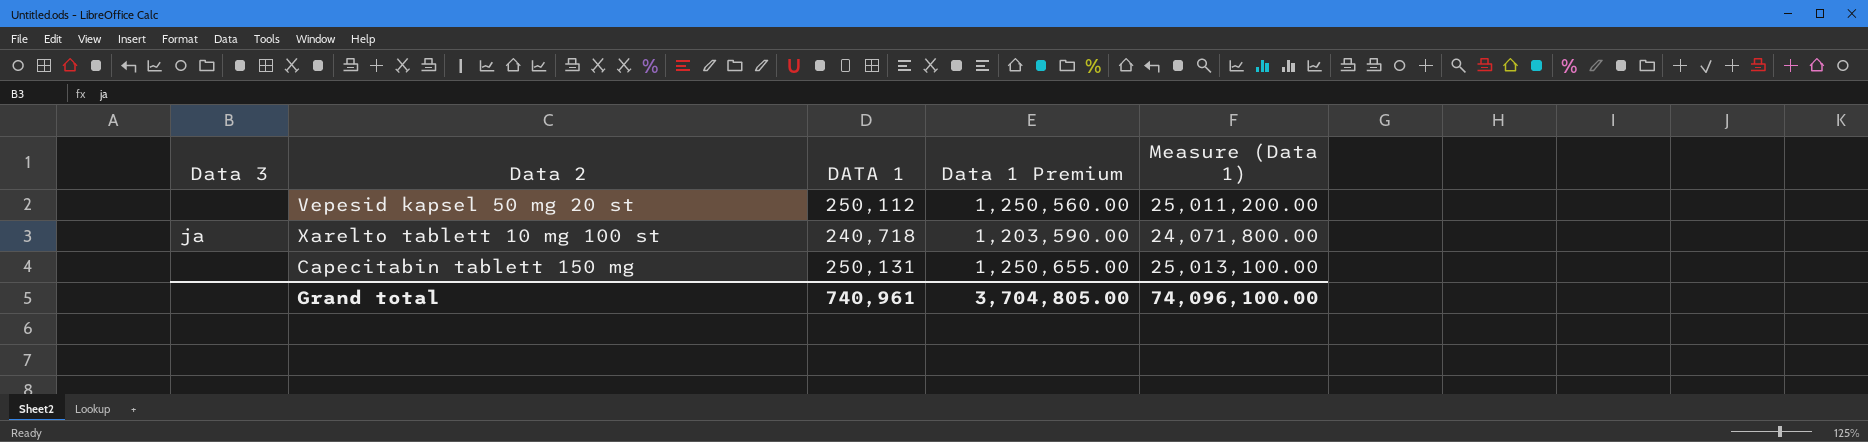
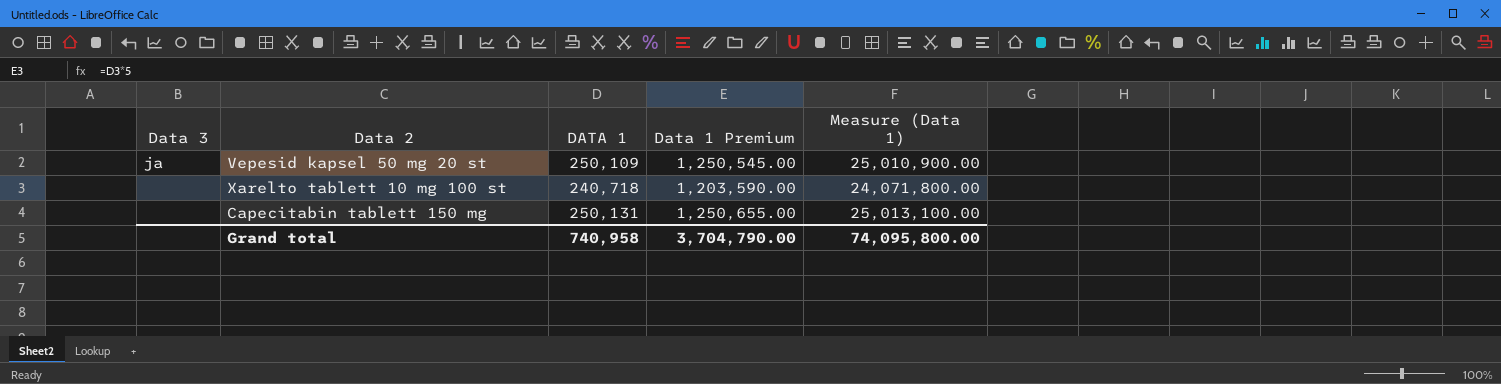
Vepesid kapsel 50 mg 20 st | Data 3: none -> ja
Vepesid kapsel 50 mg 20 st | DATA 1: 250,112 -> 250,109
Vepesid kapsel 50 mg 20 st | Data 1 Premium: 1,250,560.00 -> 1,250,545.00
Vepesid kapsel 50 mg 20 st | Measure (Data 1): 25,011,200.00 -> 25,010,900.00
Xarelto tablett 10 mg 100 st | Data 3: ja -> none
Grand total | DATA 1: 740,961 -> 740,958
Grand total | Data 1 Premium: 3,704,805.00 -> 3,704,790.00
Grand total | Measure (Data 1): 74,096,100.00 -> 74,095,800.00

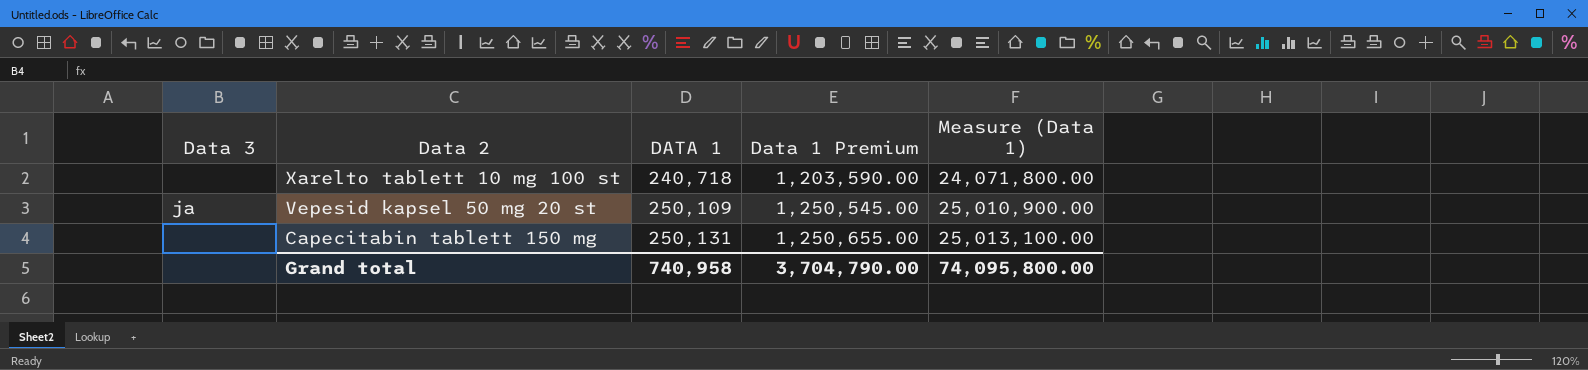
row order: none -> Data 2 descending

